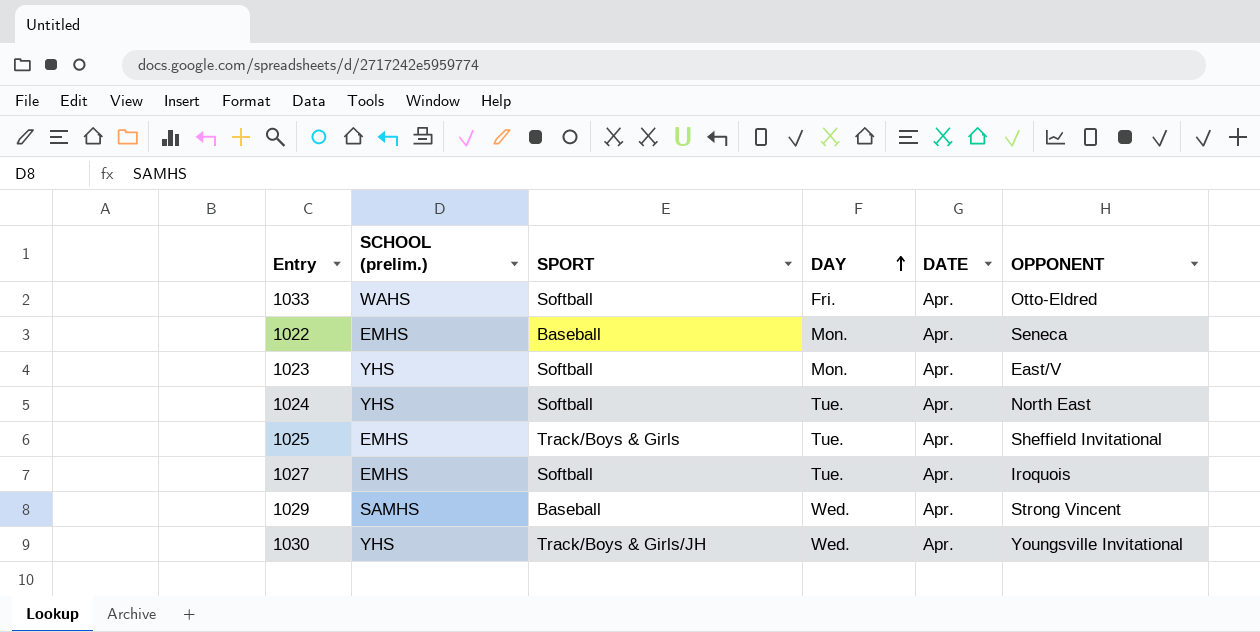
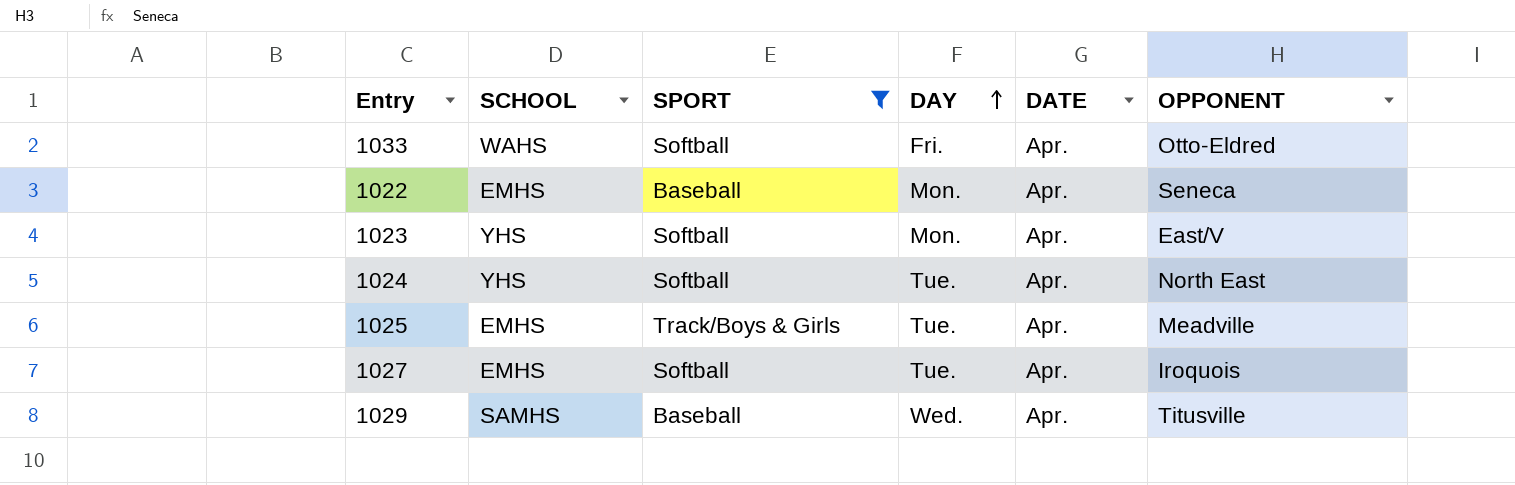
filter: none -> SPORT != Track/Boys & Girls/JH
column name: SCHOOL (prelim.) -> SCHOOL
1025 | OPPONENT: Sheffield Invitational -> Meadville
1029 | OPPONENT: Strong Vincent -> Titusville

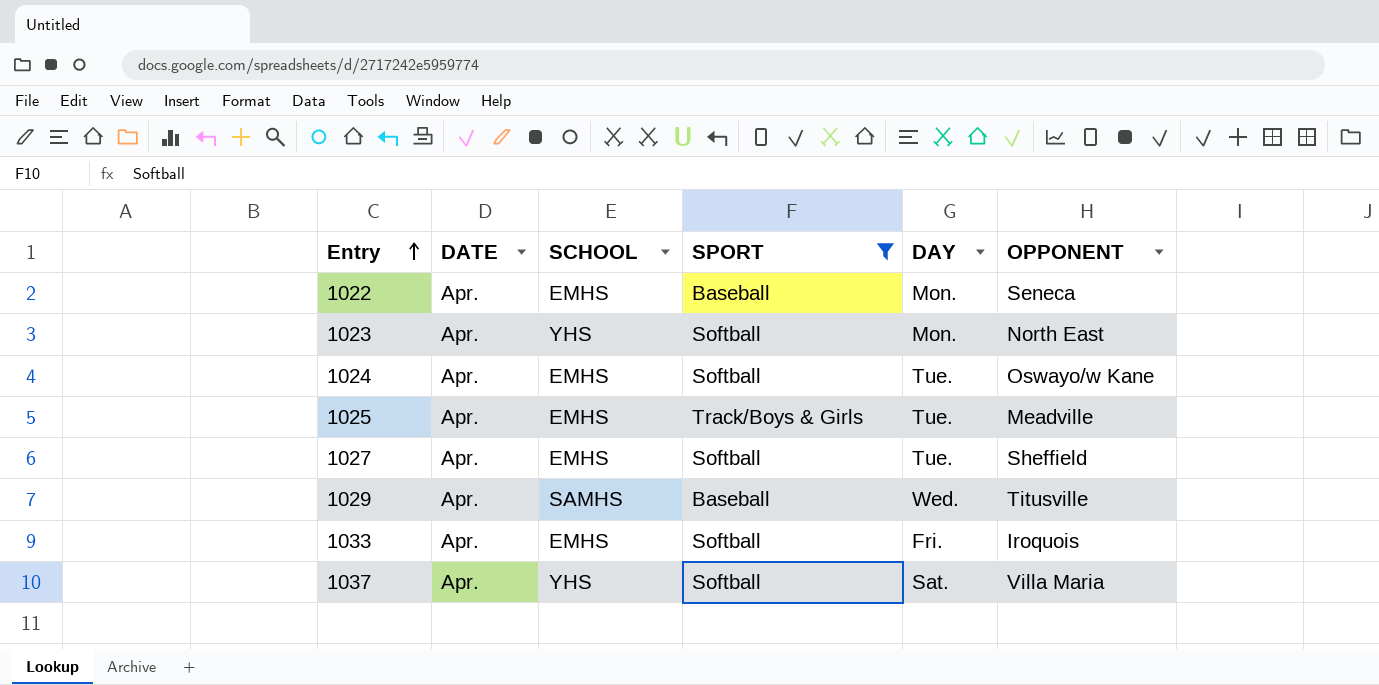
row order: DAY ascending -> Entry ascending
column DATE | position: 5 -> 2
1023 | OPPONENT: East/V -> North East
1024 | SCHOOL: YHS -> EMHS
1024 | OPPONENT: North East -> Oswayo/w Kane
1027 | OPPONENT: Iroquois -> Sheffield
1033 | SCHOOL: WAHS -> EMHS
1033 | OPPONENT: Otto-Eldred -> Iroquois
row 1037: none -> Apr. | YHS | Softball | Sat. | Villa Maria

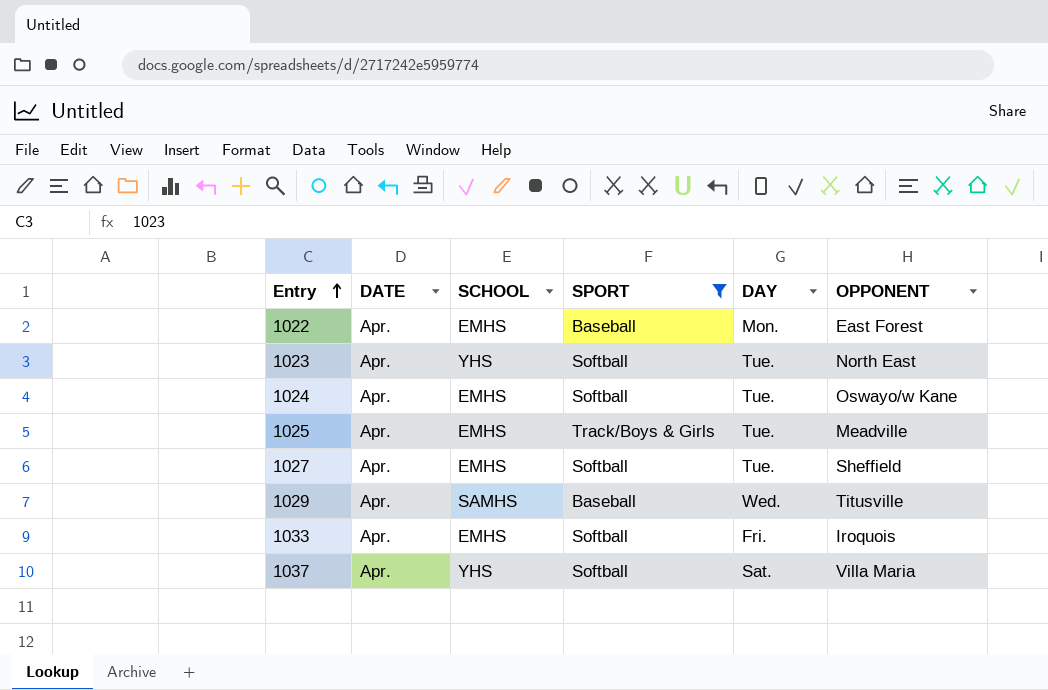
1022 | OPPONENT: Seneca -> East Forest
1023 | DAY: Mon. -> Tue.

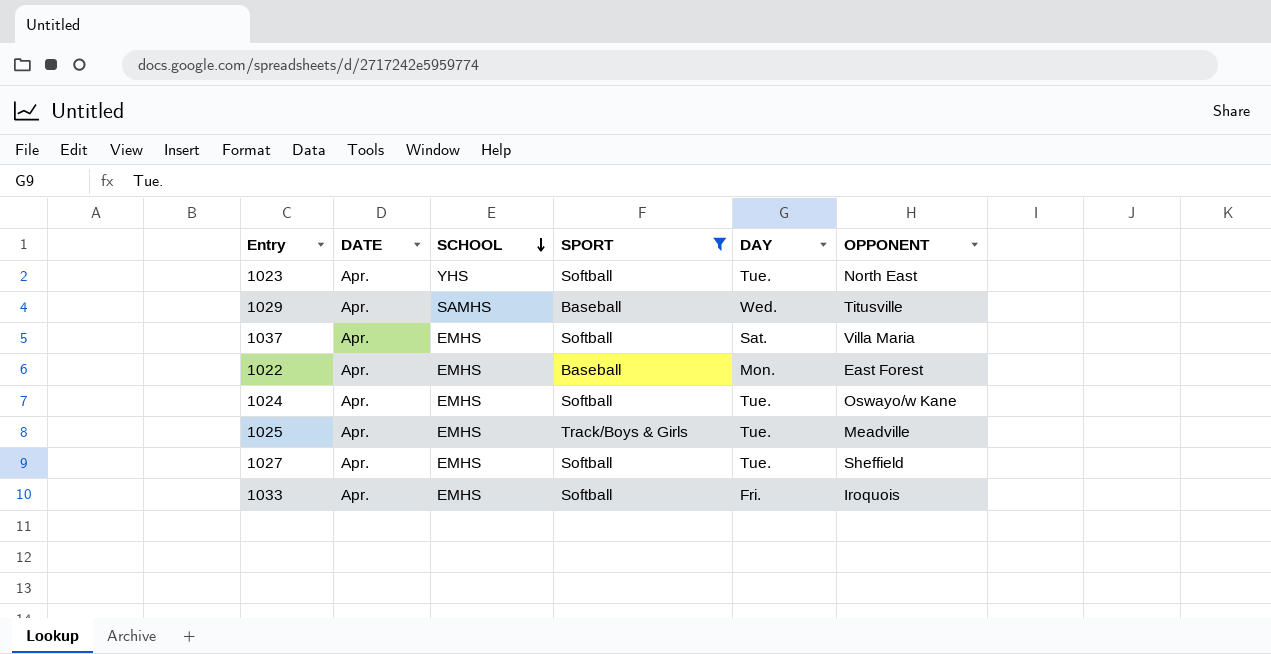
row order: Entry ascending -> SCHOOL descending
1037 | SCHOOL: YHS -> EMHS

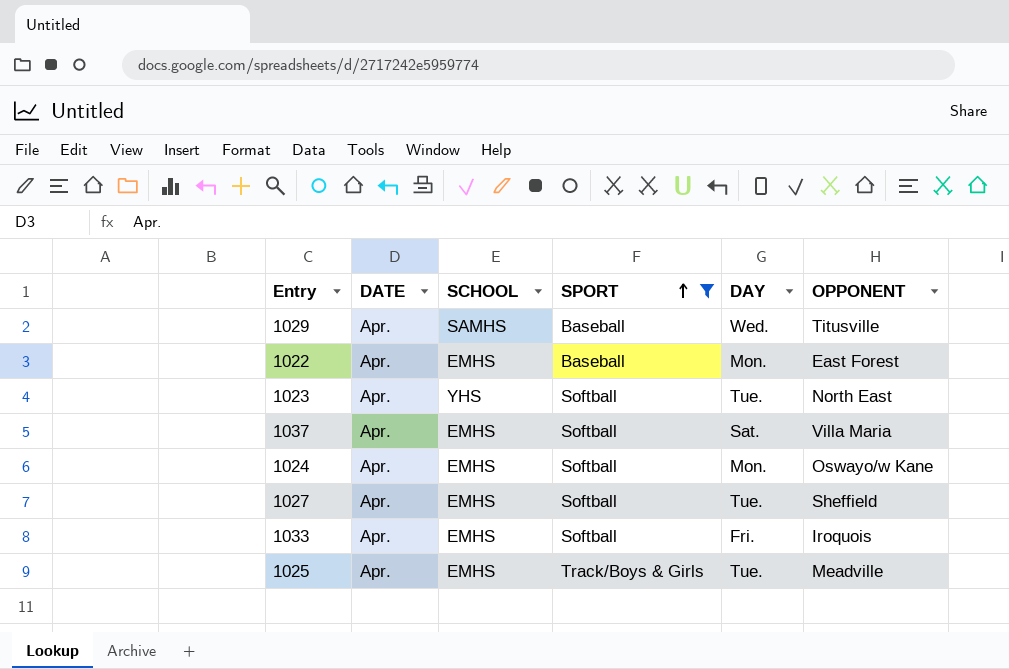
row order: SCHOOL descending -> SPORT ascending
1024 | DAY: Tue. -> Mon.

